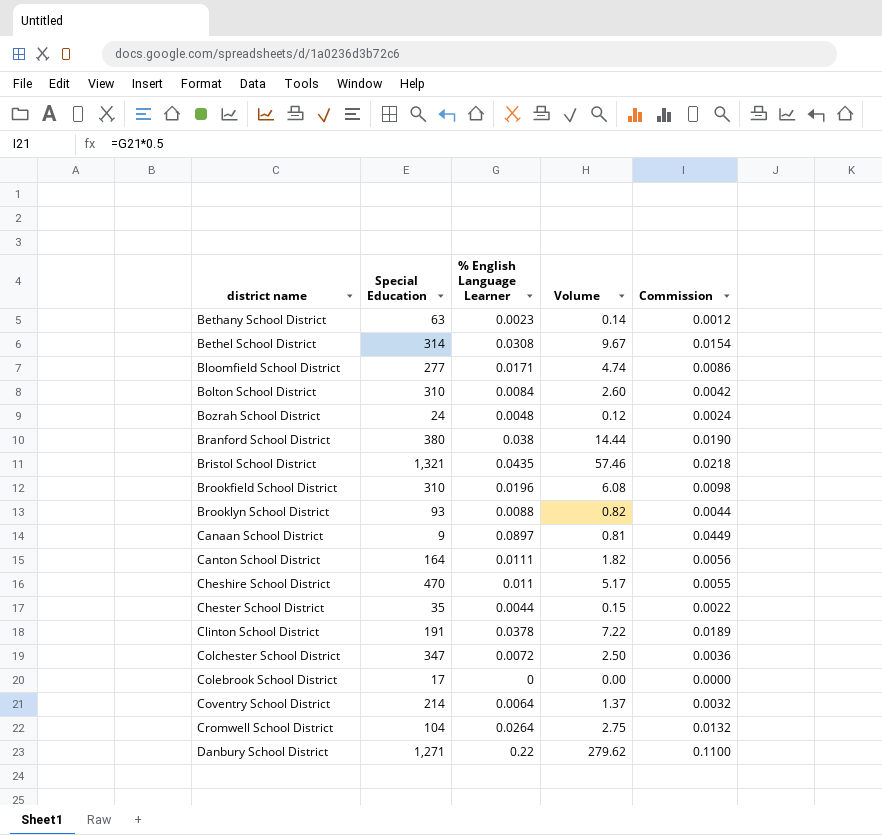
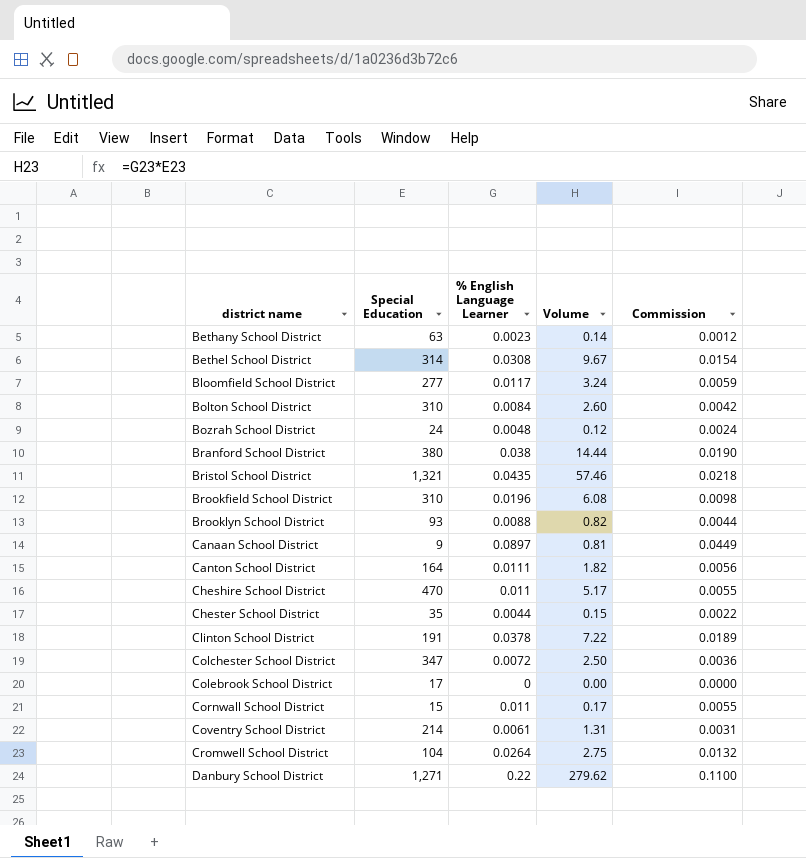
Bloomfield School District | % English Language Learner: 0.0171 -> 0.0117
Bloomfield School District | Volume: 4.74 -> 3.24
Bloomfield School District | Commission: 0.0086 -> 0.0059
row Cornwall School District: none -> 15 | 0.011 | 0.17 | 0.0055
Coventry School District | % English Language Learner: 0.0064 -> 0.0061
Coventry School District | Volume: 1.37 -> 1.31
Coventry School District | Commission: 0.0032 -> 0.0031

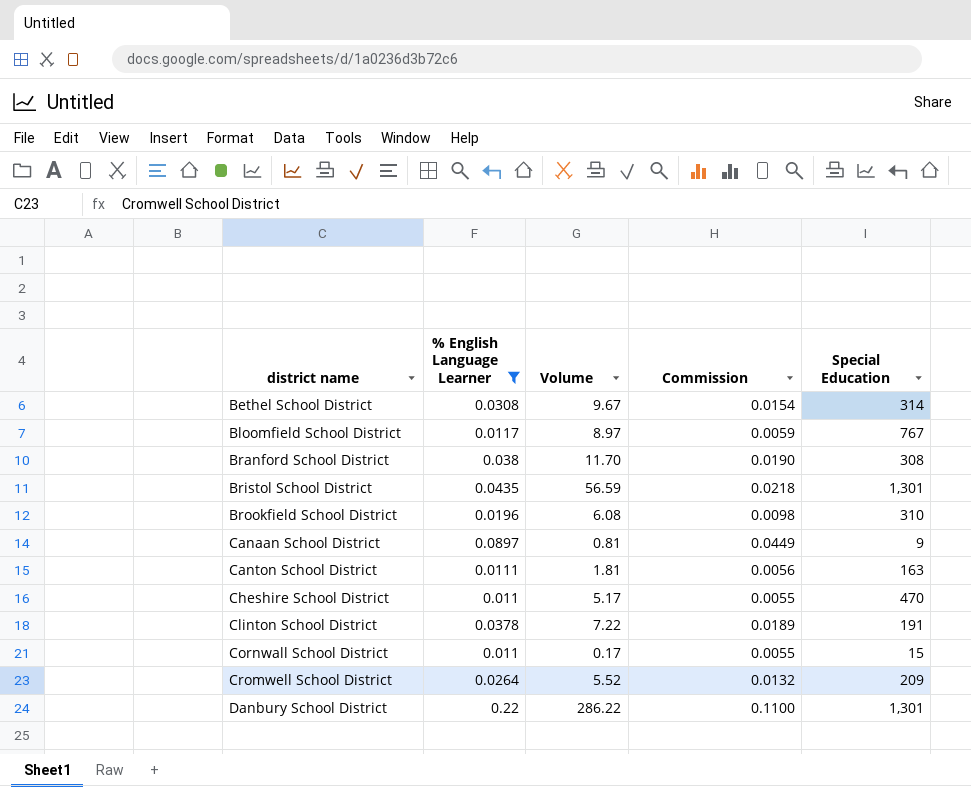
filter: none -> % English Language Learner >= 0.011
column Special Education | position: 2 -> 5
Bloomfield School District | Volume: 3.24 -> 8.97
Bloomfield School District | Special Education: 277 -> 767
Branford School District | Volume: 14.44 -> 11.70
Branford School District | Special Education: 380 -> 308
Bristol School District | Volume: 57.46 -> 56.59
Bristol School District | Special Education: 1,321 -> 1,301
Canton School District | Volume: 1.82 -> 1.81
Canton School District | Special Education: 164 -> 163
Cromwell School District | Volume: 2.75 -> 5.52
Cromwell School District | Special Education: 104 -> 209
Danbury School District | Volume: 279.62 -> 286.22
Danbury School District | Special Education: 1,271 -> 1,301

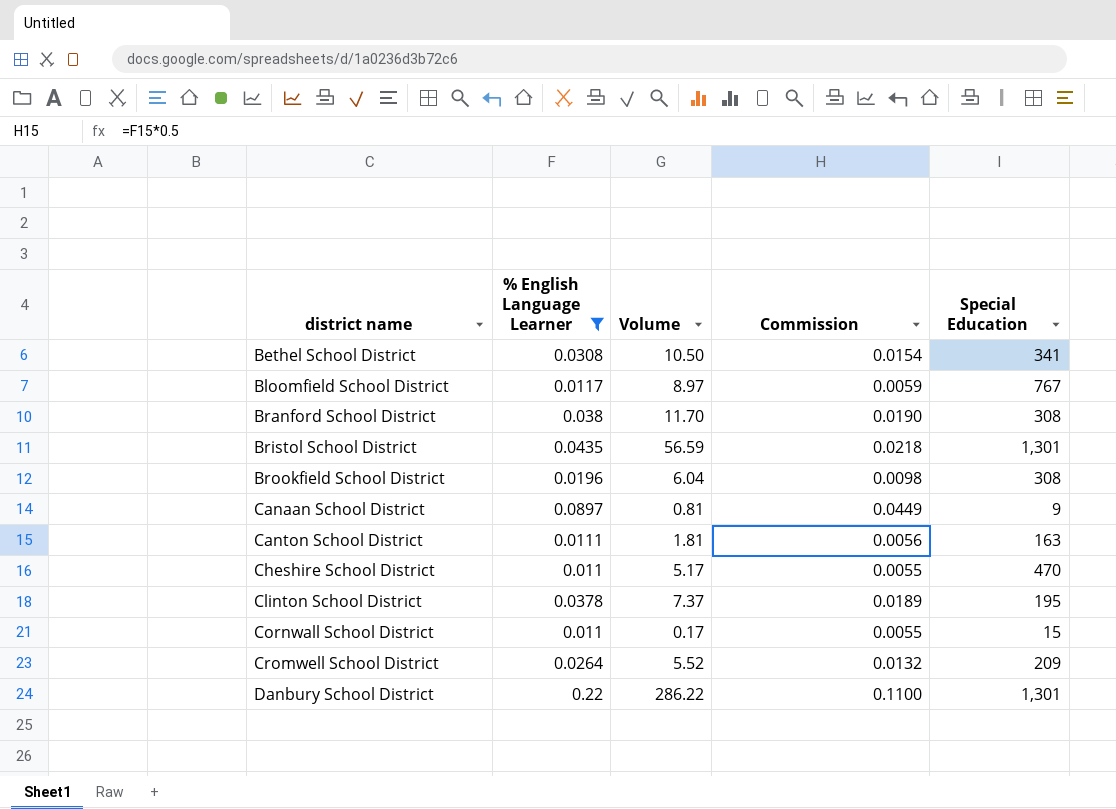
Bethel School District | Volume: 9.67 -> 10.50
Bethel School District | Special Education: 314 -> 341
Brookfield School District | Volume: 6.08 -> 6.04
Brookfield School District | Special Education: 310 -> 308
Clinton School District | Volume: 7.22 -> 7.37
Clinton School District | Special Education: 191 -> 195

